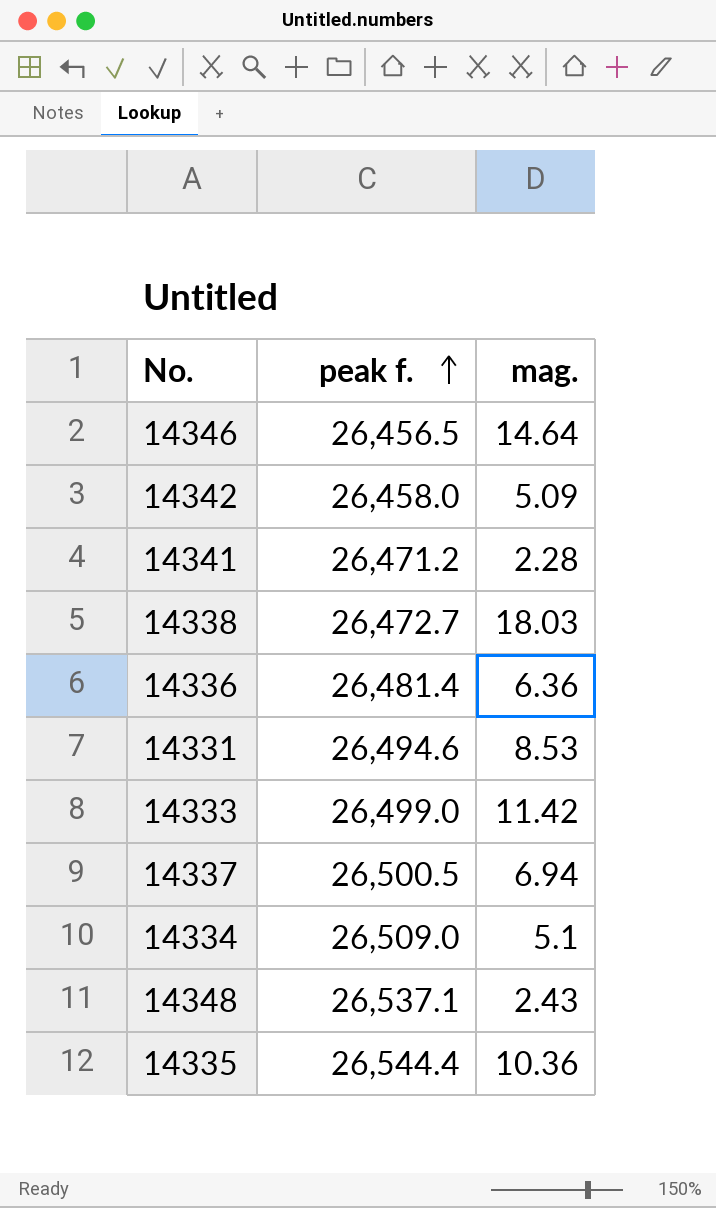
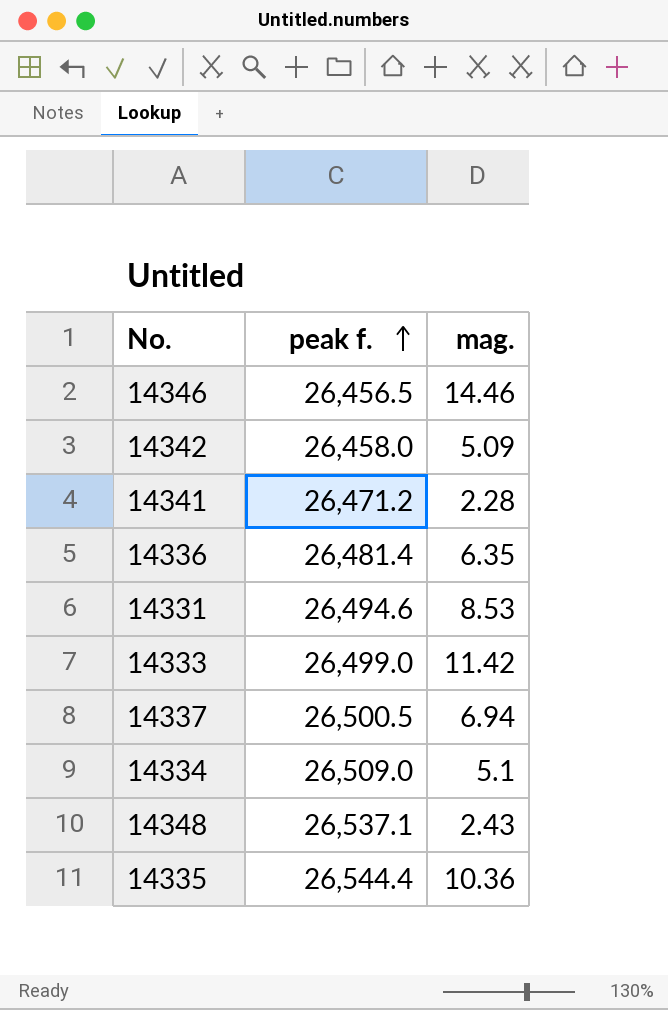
row 14338: 26,472.7 | 18.03 -> none
14346 | mag.: 14.64 -> 14.46
14336 | mag.: 6.36 -> 6.35

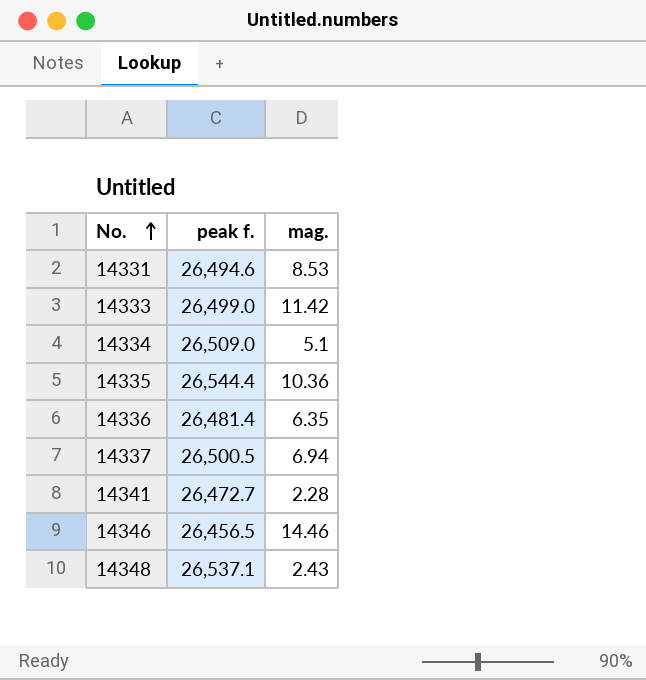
row order: peak f. ascending -> No. ascending
row 14342: 26,458.0 | 5.09 -> none
14341 | peak f.: 26,471.2 -> 26,472.7

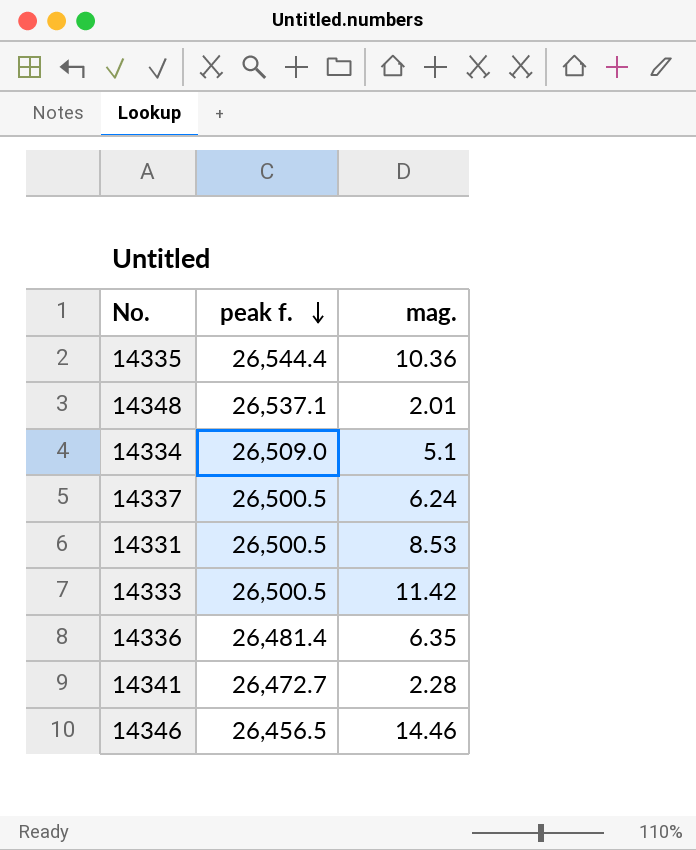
row order: No. ascending -> peak f. descending
14348 | mag.: 2.43 -> 2.01
14337 | mag.: 6.94 -> 6.24
14331 | peak f.: 26,494.6 -> 26,500.5
14333 | peak f.: 26,499.0 -> 26,500.5

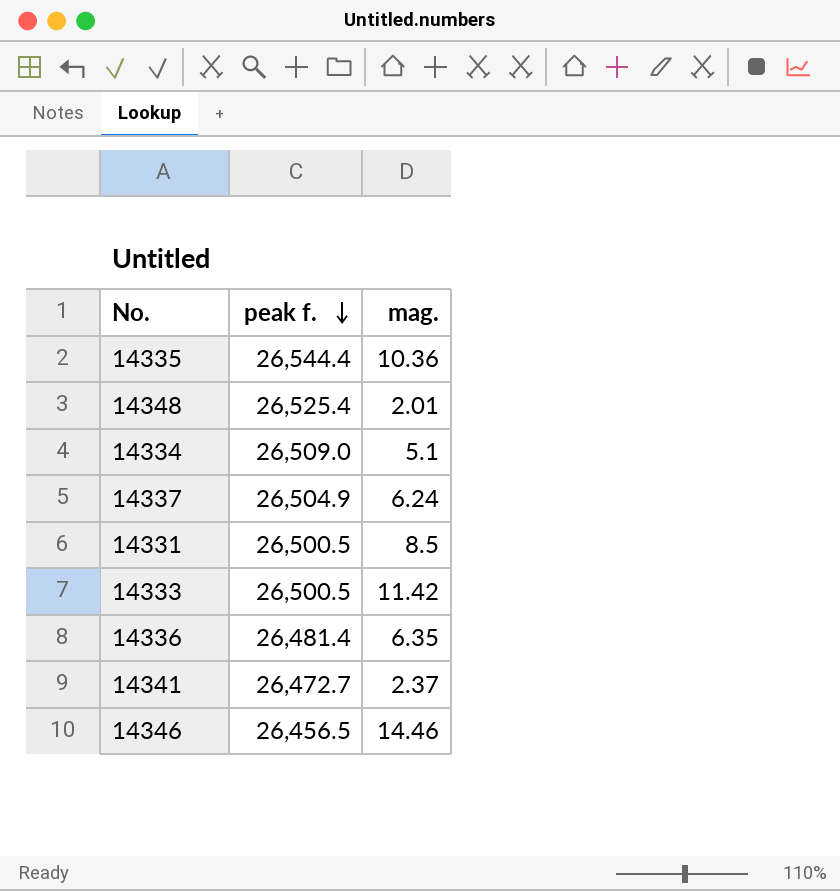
14348 | peak f.: 26,537.1 -> 26,525.4
14337 | peak f.: 26,500.5 -> 26,504.9
14331 | mag.: 8.53 -> 8.5
14341 | mag.: 2.28 -> 2.37

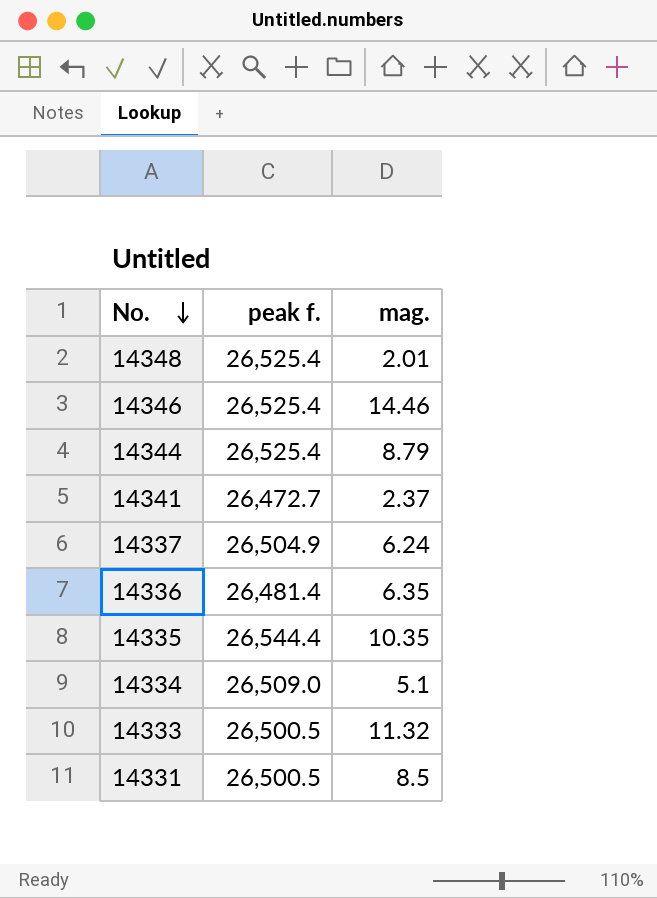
row order: peak f. descending -> No. descending
14346 | peak f.: 26,456.5 -> 26,525.4
row 14344: none -> 26,525.4 | 8.79
14335 | mag.: 10.36 -> 10.35
14333 | mag.: 11.42 -> 11.32

